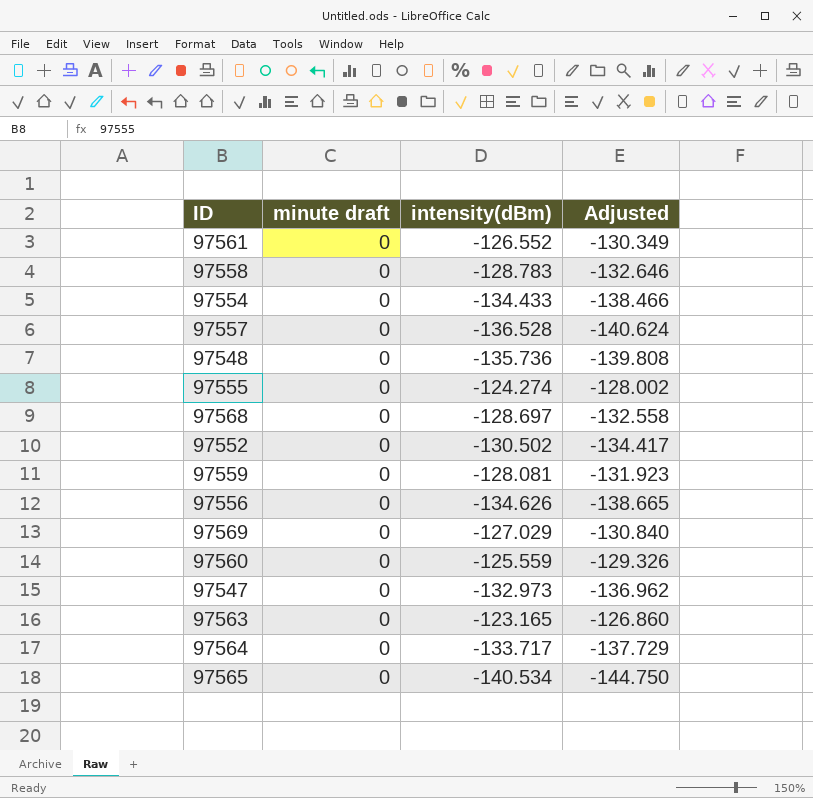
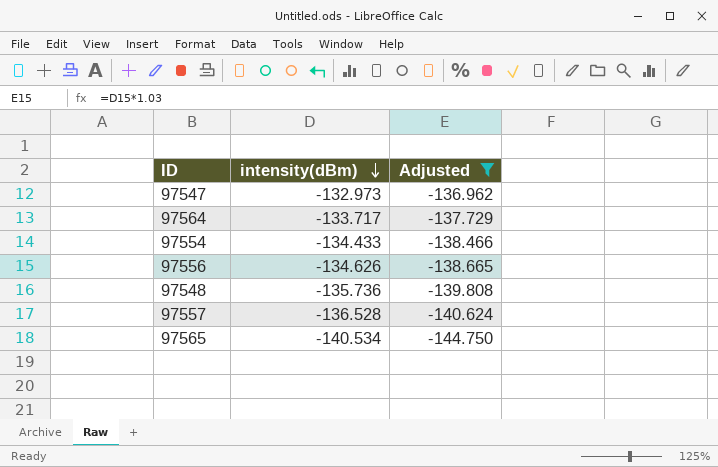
filter: none -> Adjusted <= -136.962
row order: none -> intensity(dBm) descending
column minute draft | position: 2 -> none

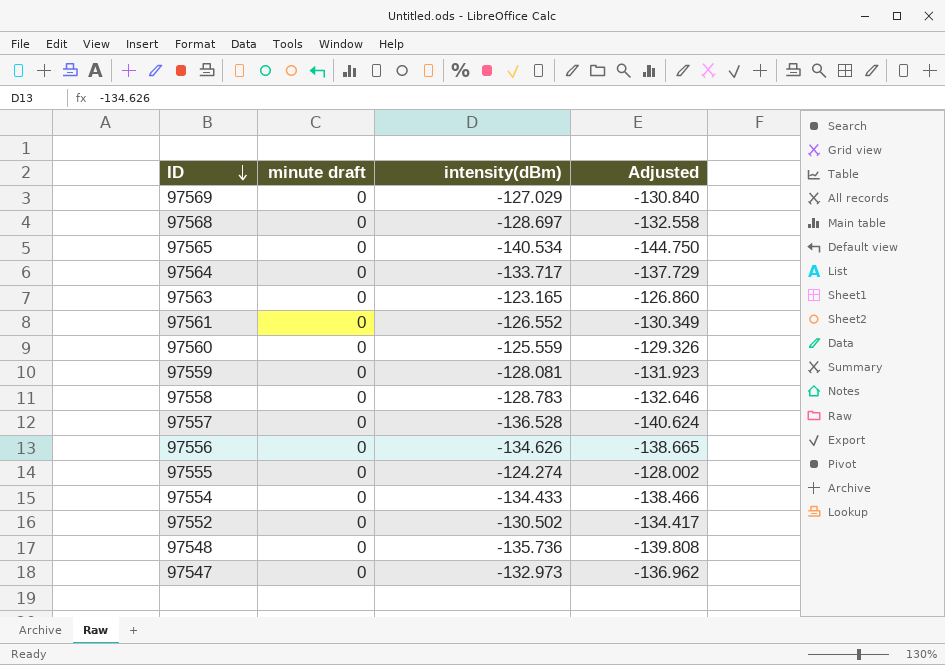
filter: Adjusted <= -136.962 -> none
row order: intensity(dBm) descending -> ID descending
column minute draft | position: none -> 2

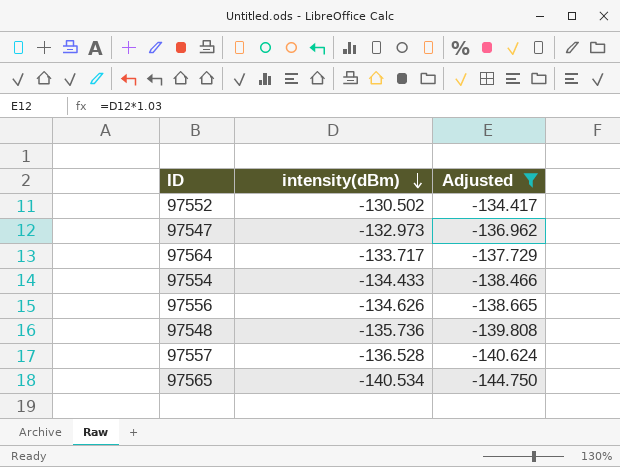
filter: none -> Adjusted <= -134.417
row order: ID descending -> intensity(dBm) descending
column minute draft | position: 2 -> none

